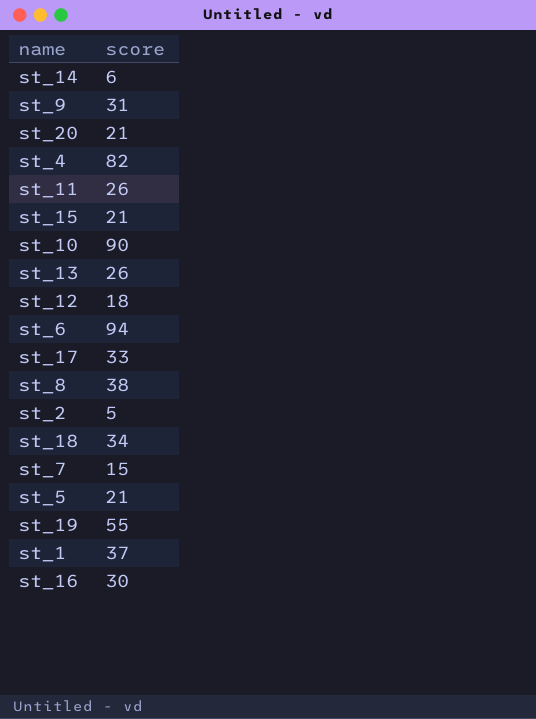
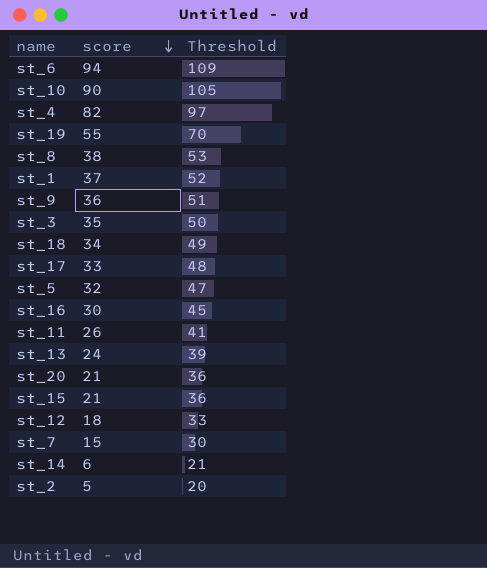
row order: none -> score descending
column Threshold | formula: none -> [score] + 15
st_9 | score: 31 -> 36
row st_3: none -> 35 | 50
st_5 | score: 21 -> 32
st_13 | score: 26 -> 24

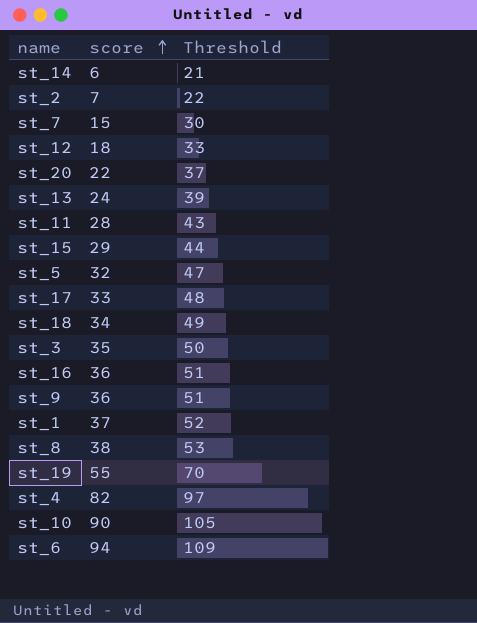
row order: score descending -> score ascending
st_2 | score: 5 -> 7
st_2 | Threshold: 20 -> 22
st_20 | score: 21 -> 22
st_20 | Threshold: 36 -> 37
st_11 | score: 26 -> 28
st_11 | Threshold: 41 -> 43
st_15 | score: 21 -> 29
st_15 | Threshold: 36 -> 44
st_16 | score: 30 -> 36
st_16 | Threshold: 45 -> 51

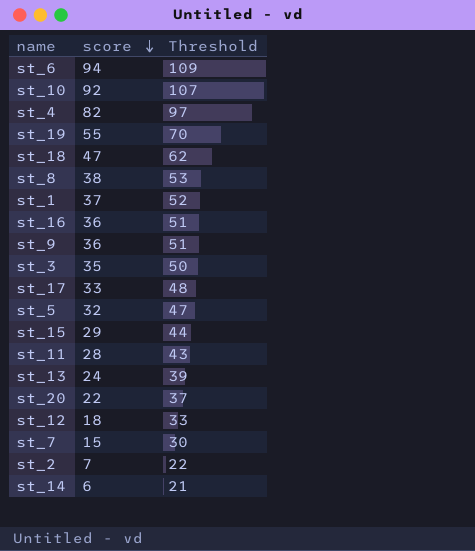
row order: score ascending -> score descending
st_10 | score: 90 -> 92
st_10 | Threshold: 105 -> 107
st_18 | score: 34 -> 47
st_18 | Threshold: 49 -> 62

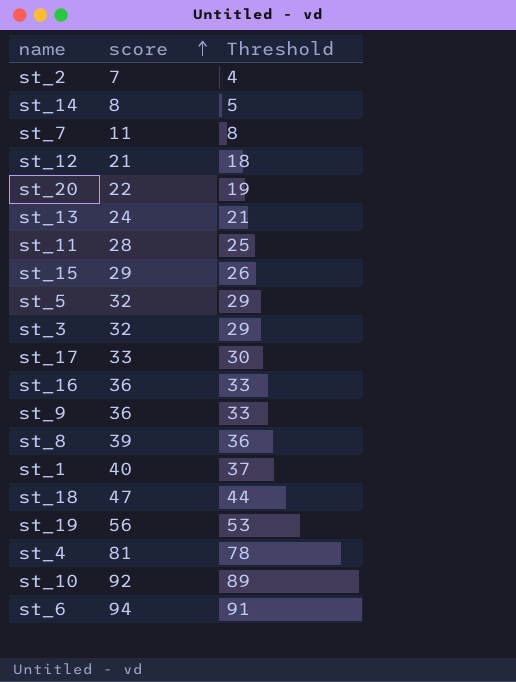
row order: score descending -> score ascending
column Threshold | formula: [score] + 15 -> [score] - 3
st_14 | score: 6 -> 8
st_7 | score: 15 -> 11
st_12 | score: 18 -> 21
st_3 | score: 35 -> 32
st_8 | score: 38 -> 39
st_1 | score: 37 -> 40
st_19 | score: 55 -> 56
st_4 | score: 82 -> 81

